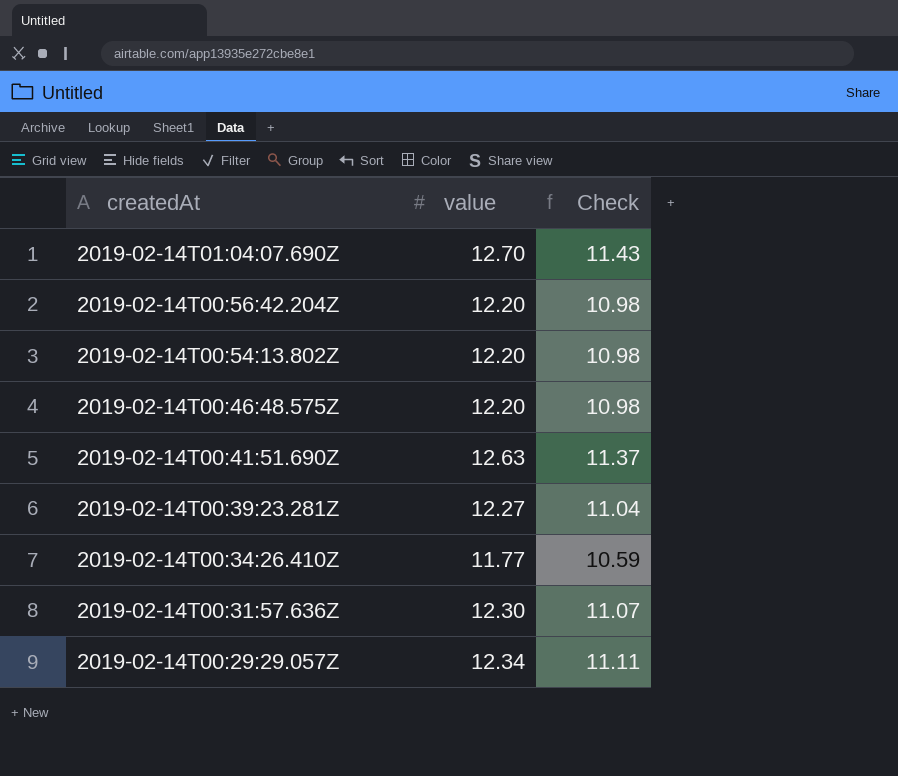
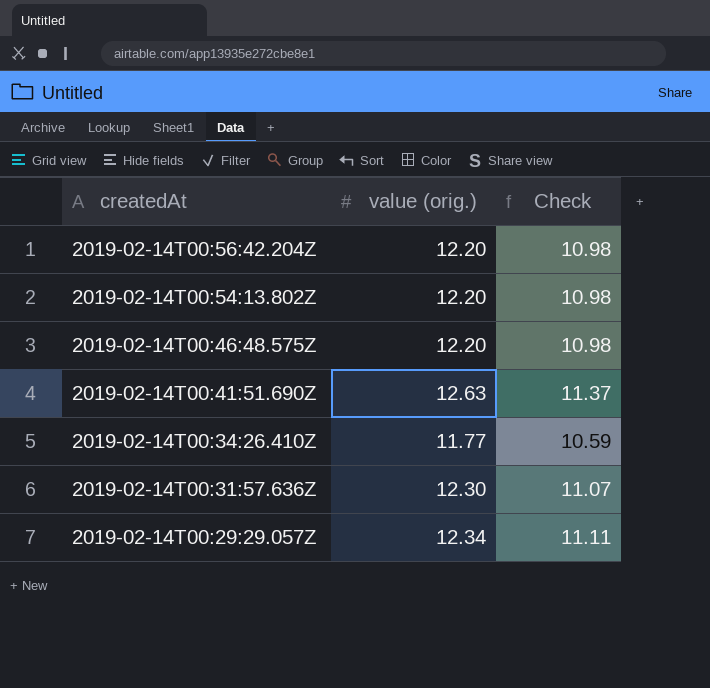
column name: value -> value (orig.)
row 2019-02-14T01:04:07.690Z: 12.70 | 11.43 -> none
row 2019-02-14T00:39:23.281Z: 12.27 | 11.04 -> none

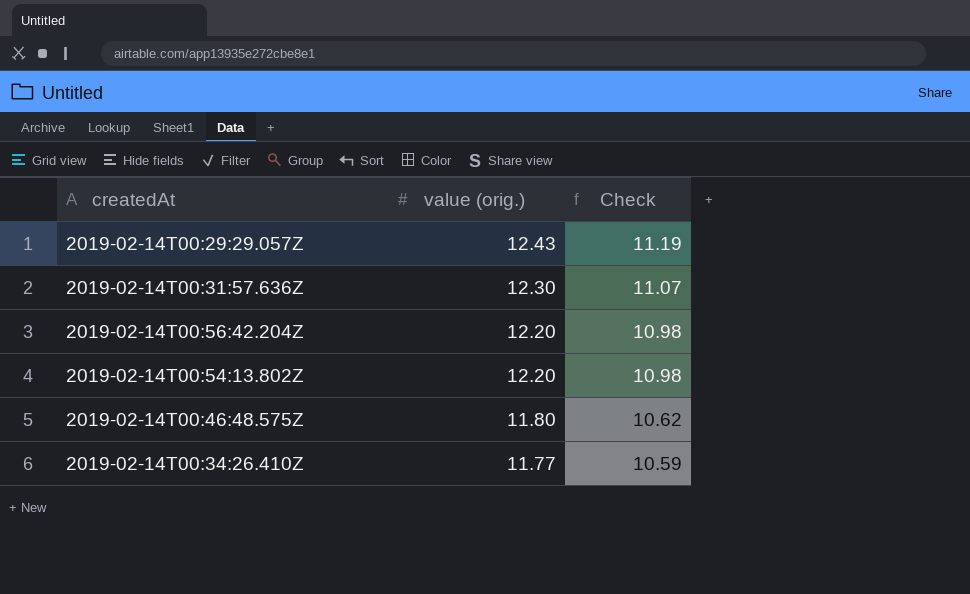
row order: createdAt descending -> value (orig.) descending
row 2019-02-14T00:41:51.690Z: 12.63 | 11.37 -> none
2019-02-14T00:29:29.057Z | value (orig.): 12.34 -> 12.43
2019-02-14T00:29:29.057Z | Check: 11.11 -> 11.19
2019-02-14T00:46:48.575Z | value (orig.): 12.20 -> 11.80
2019-02-14T00:46:48.575Z | Check: 10.98 -> 10.62

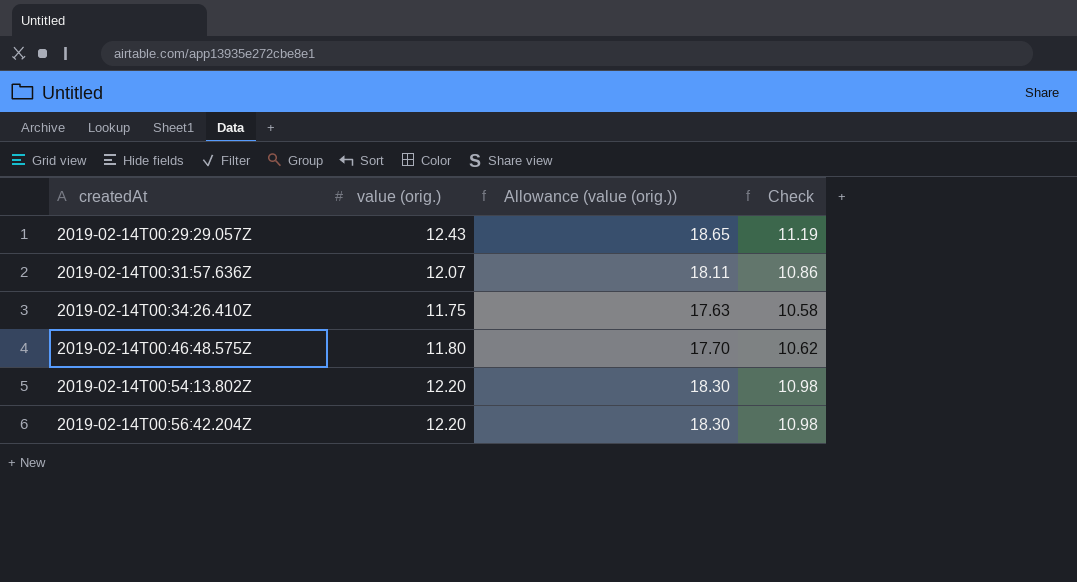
row order: value (orig.) descending -> createdAt ascending
column Allowance (value (orig.)) | formula: none -> [value (orig.)] * 1.5
2019-02-14T00:31:57.636Z | value (orig.): 12.30 -> 12.07
2019-02-14T00:31:57.636Z | Check: 11.07 -> 10.86
2019-02-14T00:34:26.410Z | value (orig.): 11.77 -> 11.75
2019-02-14T00:34:26.410Z | Check: 10.59 -> 10.58

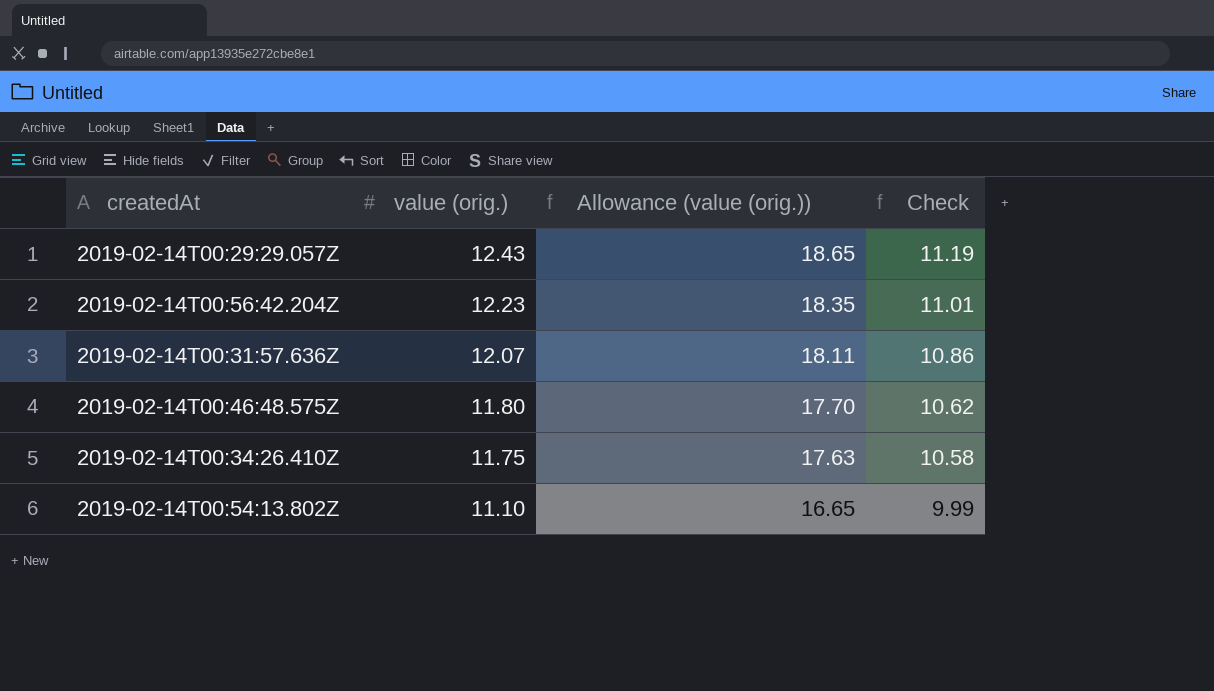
row order: createdAt ascending -> value (orig.) descending
2019-02-14T00:56:42.204Z | value (orig.): 12.20 -> 12.23
2019-02-14T00:56:42.204Z | Allowance (value (orig.)): 18.30 -> 18.35
2019-02-14T00:56:42.204Z | Check: 10.98 -> 11.01
2019-02-14T00:54:13.802Z | value (orig.): 12.20 -> 11.10
2019-02-14T00:54:13.802Z | Allowance (value (orig.)): 18.30 -> 16.65
2019-02-14T00:54:13.802Z | Check: 10.98 -> 9.99

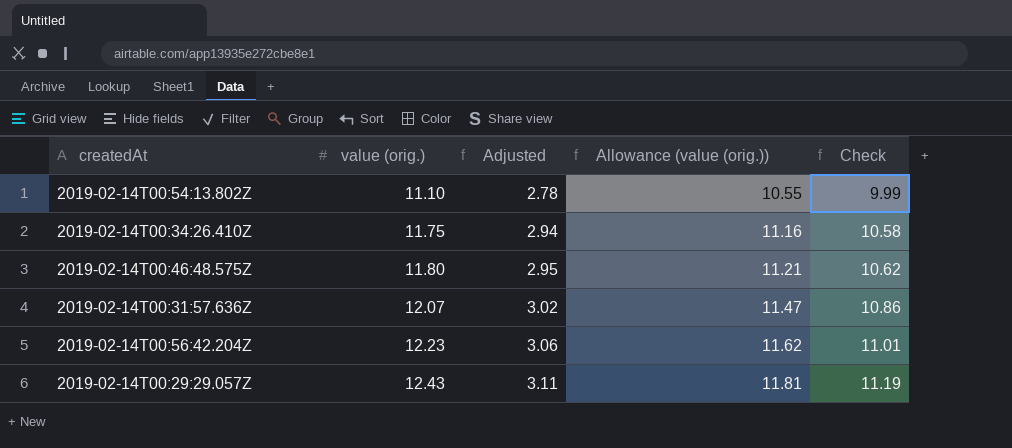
row order: value (orig.) descending -> value (orig.) ascending
column Adjusted | formula: none -> [value (orig.)] * 0.25
column Allowance (value (orig.)) | formula: [value (orig.)] * 1.5 -> [value (orig.)] * 0.95

